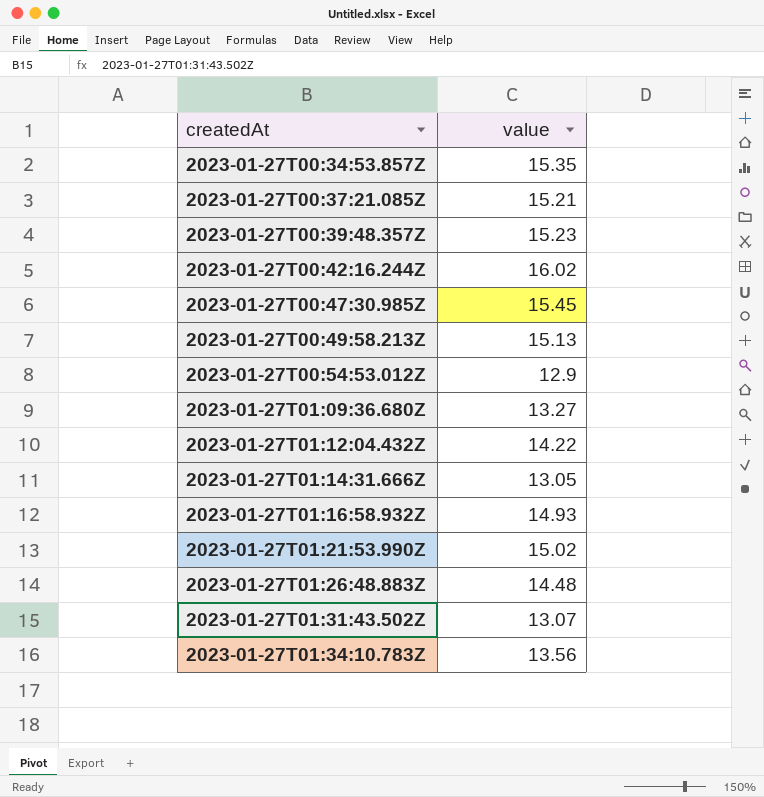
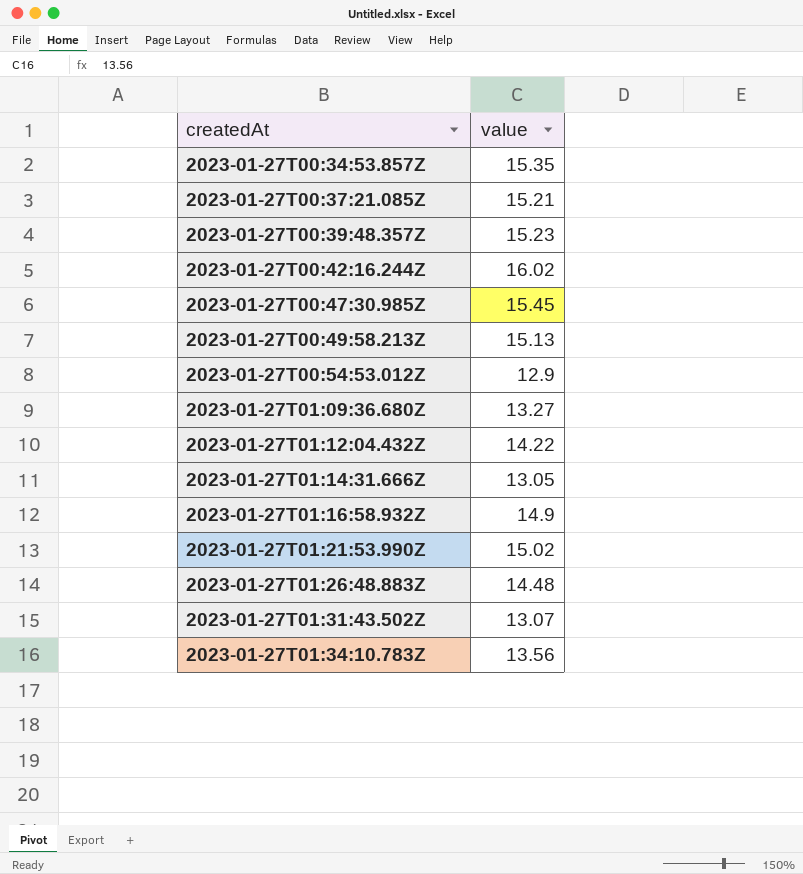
2023-01-27T01:16:58.932Z | value: 14.93 -> 14.9

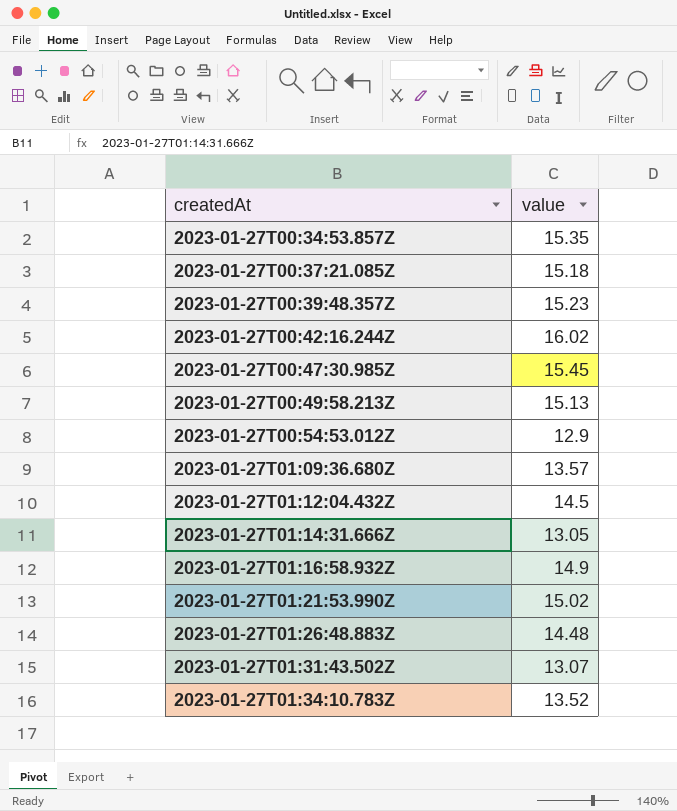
2023-01-27T00:37:21.085Z | value: 15.21 -> 15.18
2023-01-27T01:09:36.680Z | value: 13.27 -> 13.57
2023-01-27T01:12:04.432Z | value: 14.22 -> 14.5
2023-01-27T01:34:10.783Z | value: 13.56 -> 13.52

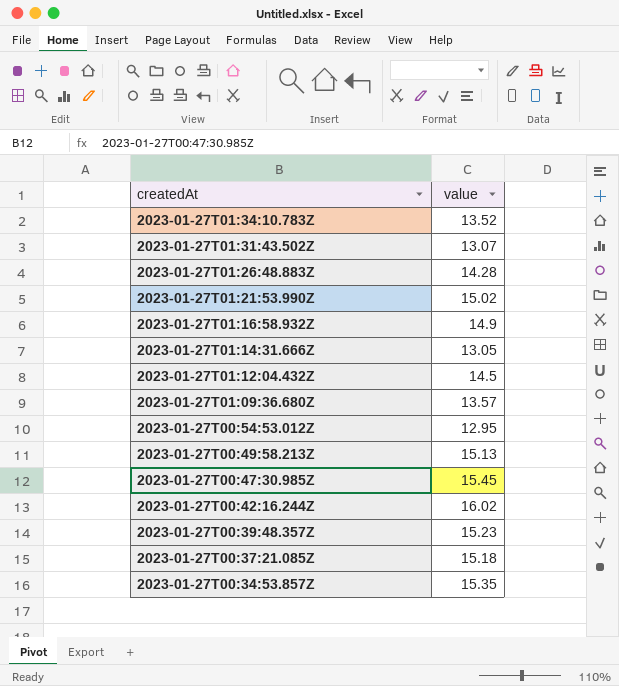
row order: createdAt ascending -> createdAt descending
2023-01-27T01:26:48.883Z | value: 14.48 -> 14.28
2023-01-27T00:54:53.012Z | value: 12.9 -> 12.95

